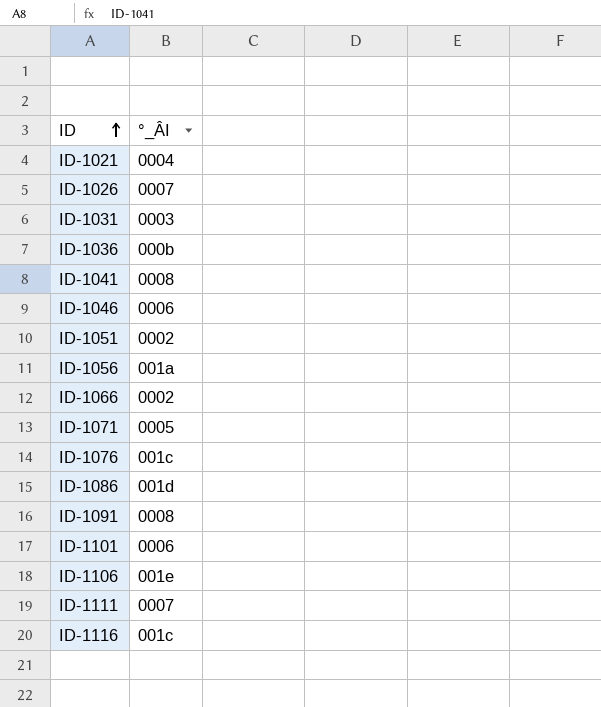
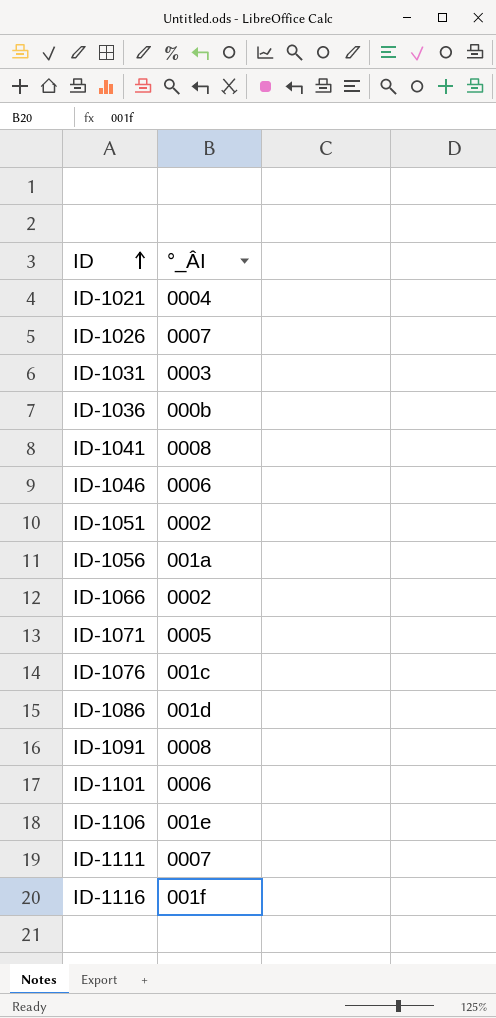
ID-1116 | °_ÂI: 001c -> 001f

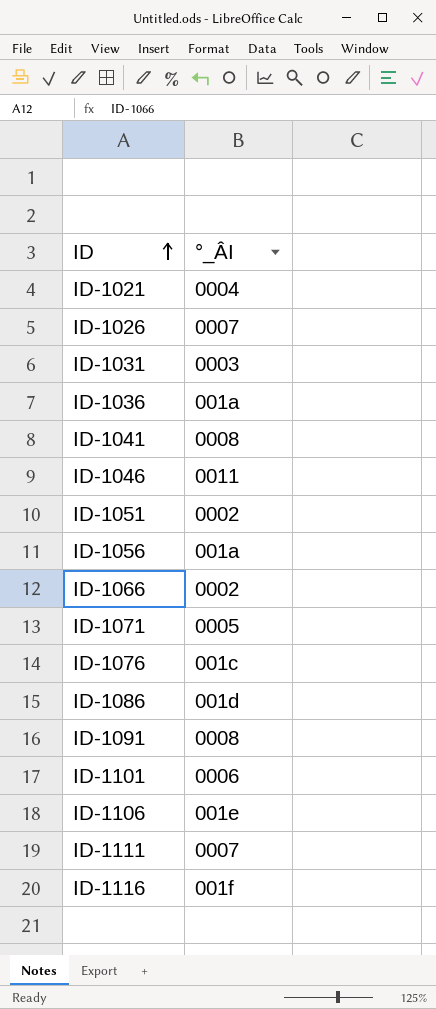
ID-1036 | °_ÂI: 000b -> 001a
ID-1046 | °_ÂI: 0006 -> 0011

